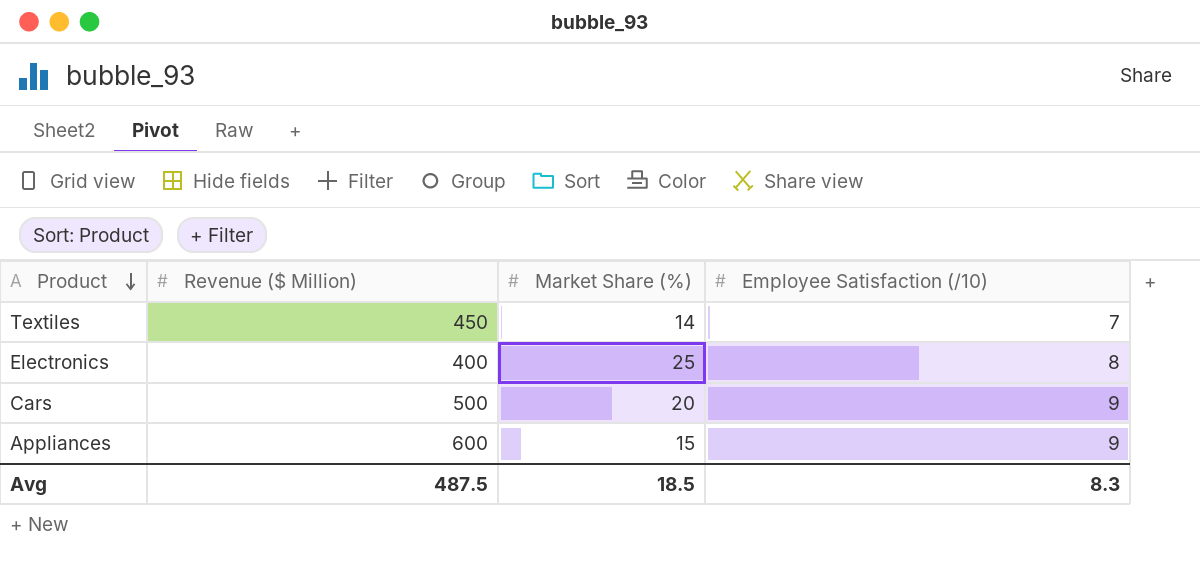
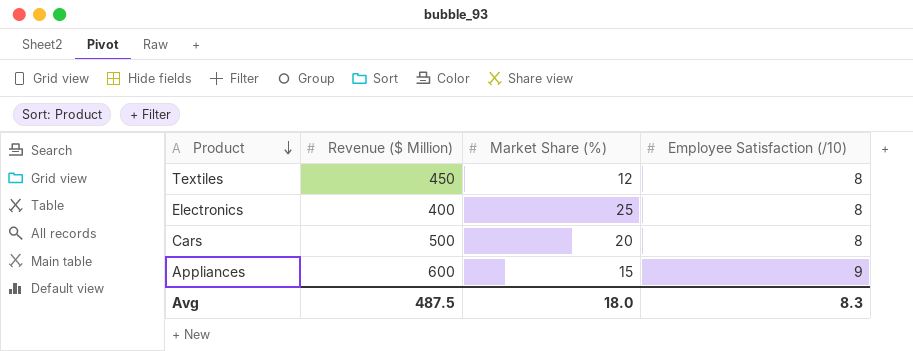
Textiles | Market Share (%): 14 -> 12
Textiles | Employee Satisfaction (/10): 7 -> 8
Cars | Employee Satisfaction (/10): 9 -> 8
Avg | Market Share (%): 18.5 -> 18.0

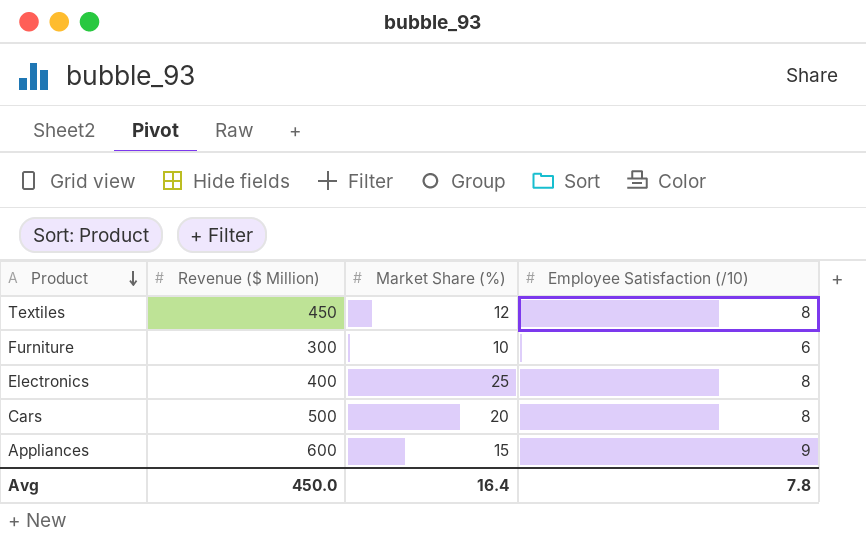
row Furniture: none -> 300 | 10 | 6
Avg | Revenue ($ Million): 487.5 -> 450.0
Avg | Market Share (%): 18.0 -> 16.4
Avg | Employee Satisfaction (/10): 8.3 -> 7.8

